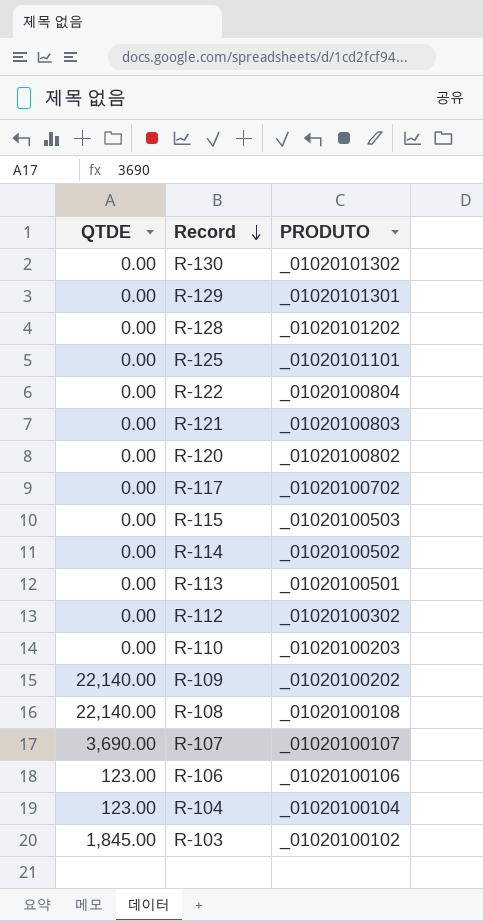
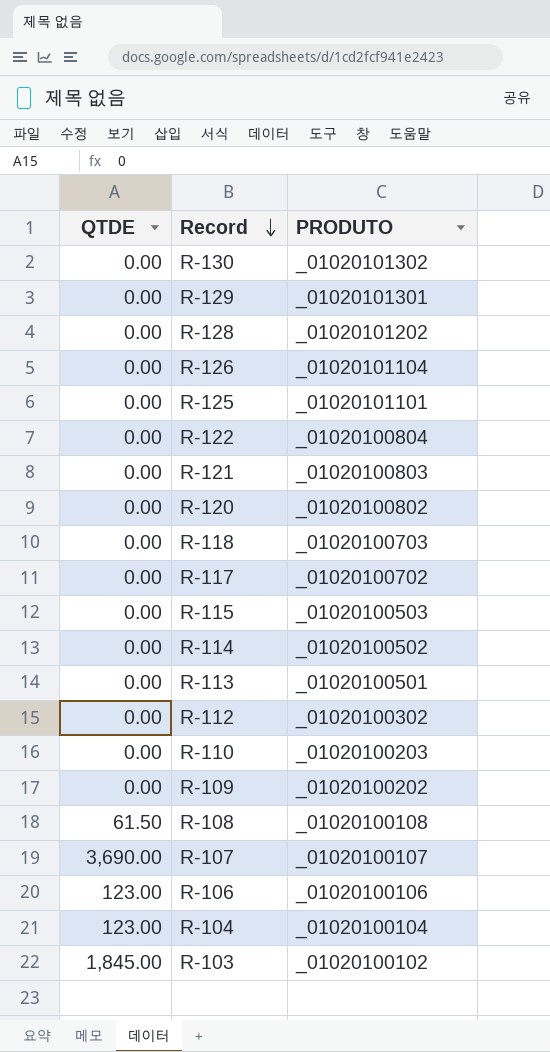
row R-126: none -> 0.00 | _01020101104
row R-118: none -> 0.00 | _01020100703
R-109 | QTDE: 22,140.00 -> 0.00
R-108 | QTDE: 22,140.00 -> 61.50

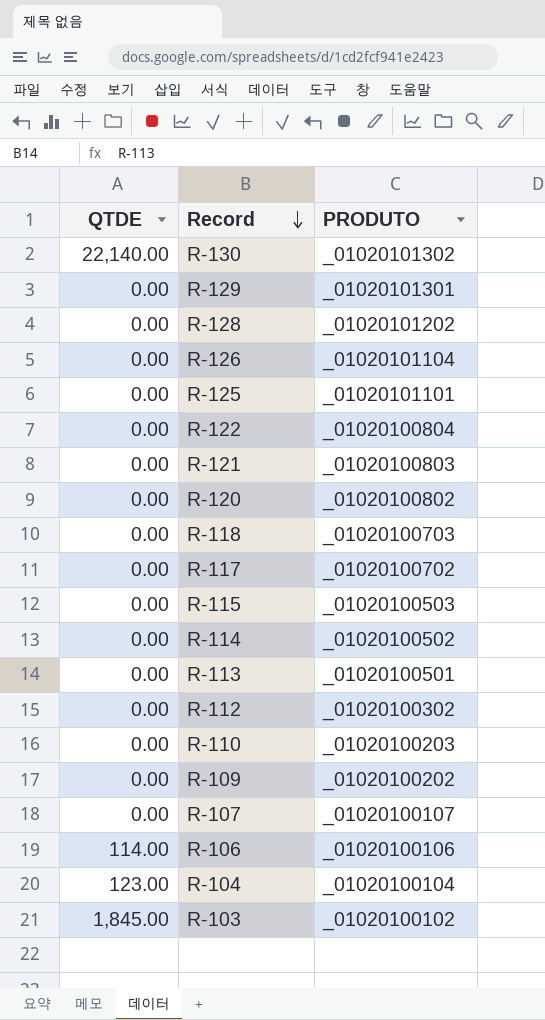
row R-108: 61.50 | _01020100108 -> none
R-130 | QTDE: 0.00 -> 22,140.00
R-107 | QTDE: 3,690.00 -> 0.00
R-106 | QTDE: 123.00 -> 114.00

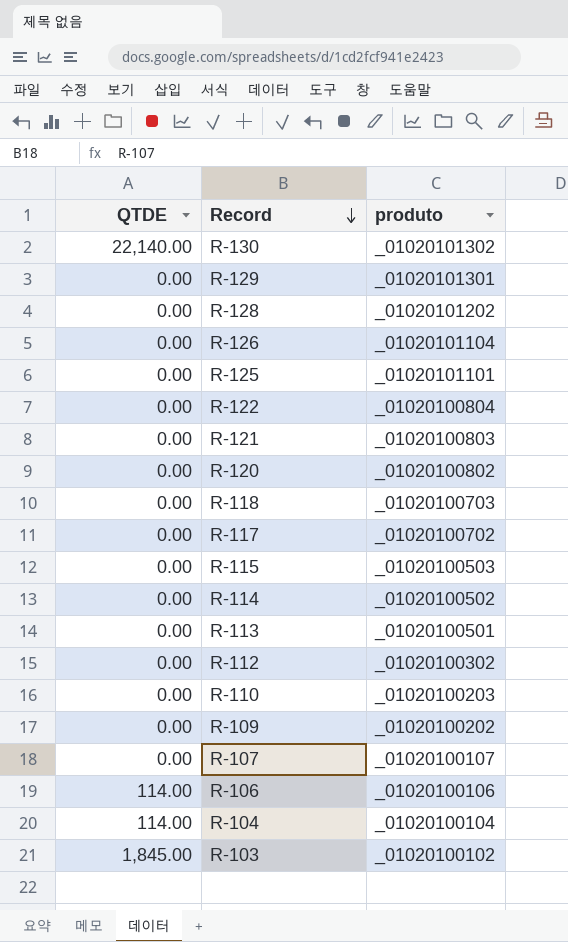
column name: PRODUTO -> produto
R-104 | QTDE: 123.00 -> 114.00

